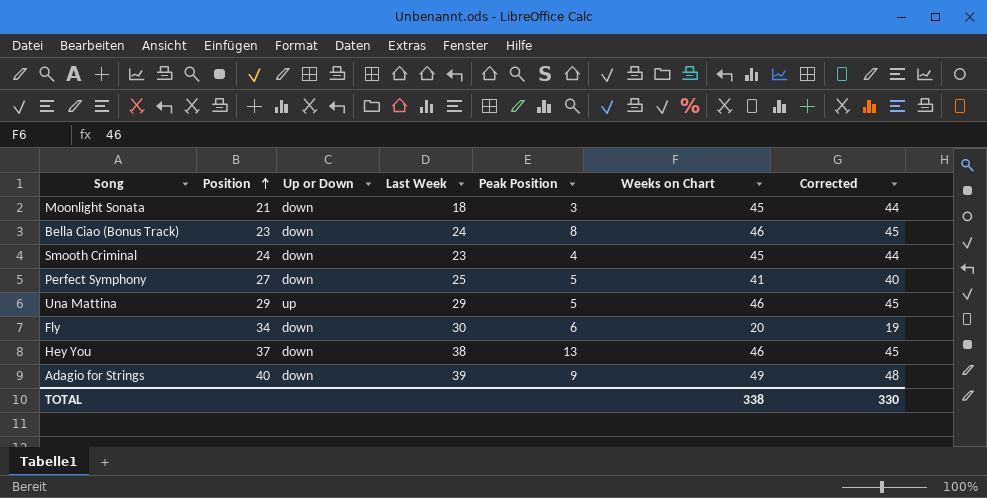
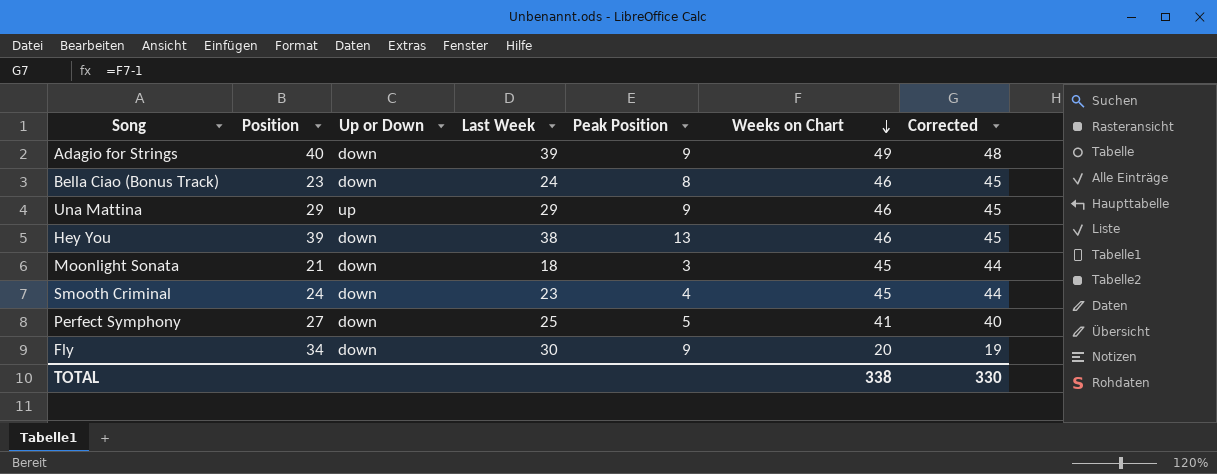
row order: Position ascending -> Weeks on Chart descending
Una Mattina | Peak Position: 5 -> 9
Hey You | Position: 37 -> 39
Fly | Peak Position: 6 -> 9

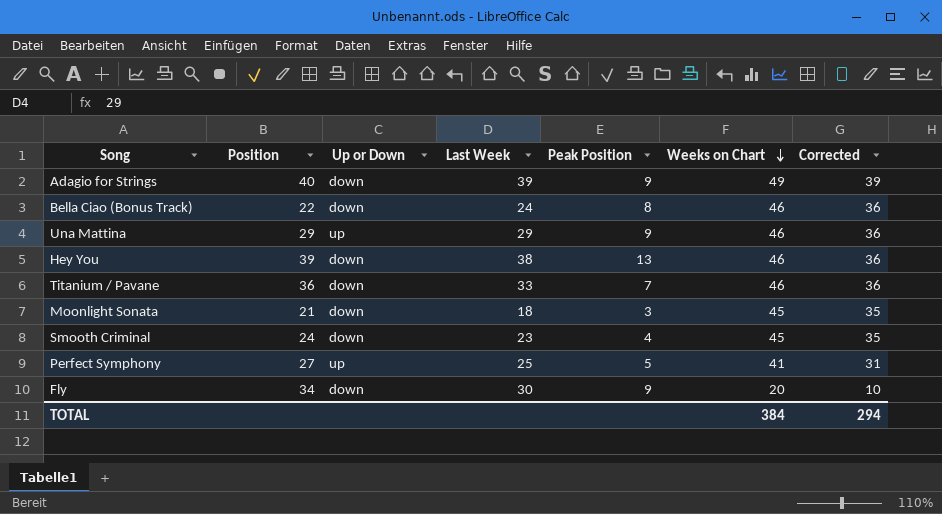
column Corrected | formula: [Weeks on Chart] - 1 -> [Weeks on Chart] - 10
Bella Ciao (Bonus Track) | Position: 23 -> 22
row Titanium / Pavane: none -> 36 | down | 33 | 7 | 46 | 36
Perfect Symphony | Up or Down: down -> up
TOTAL | Weeks on Chart: 338 -> 384
TOTAL | Corrected: 330 -> 294

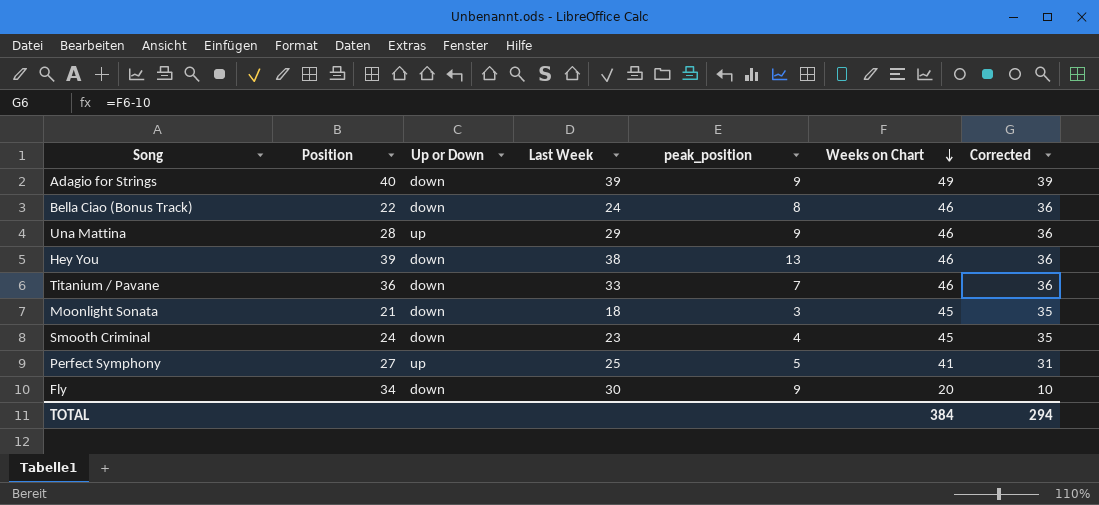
column name: Peak Position -> peak_position
Una Mattina | Position: 29 -> 28

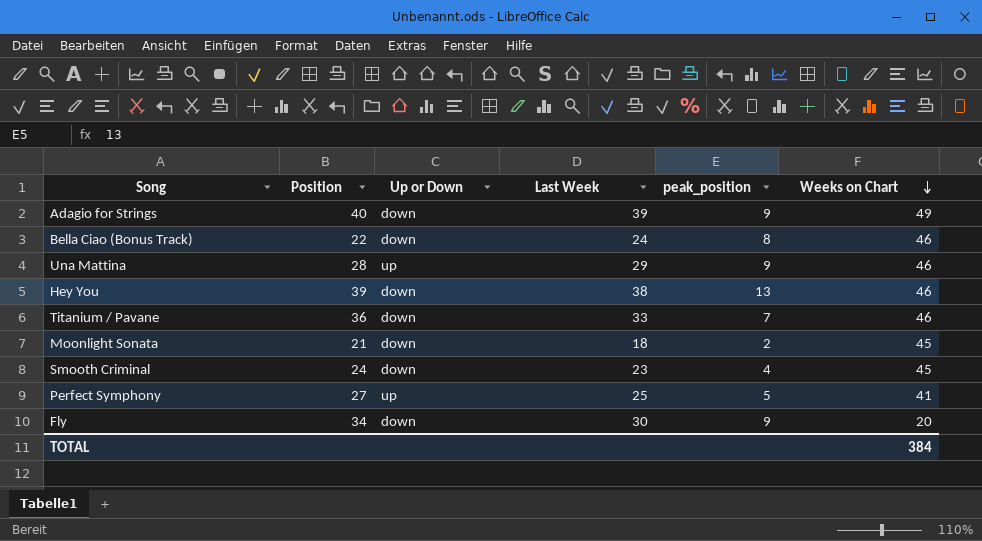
column Corrected | formula: [Weeks on Chart] - 10 -> none
Moonlight Sonata | peak_position: 3 -> 2

